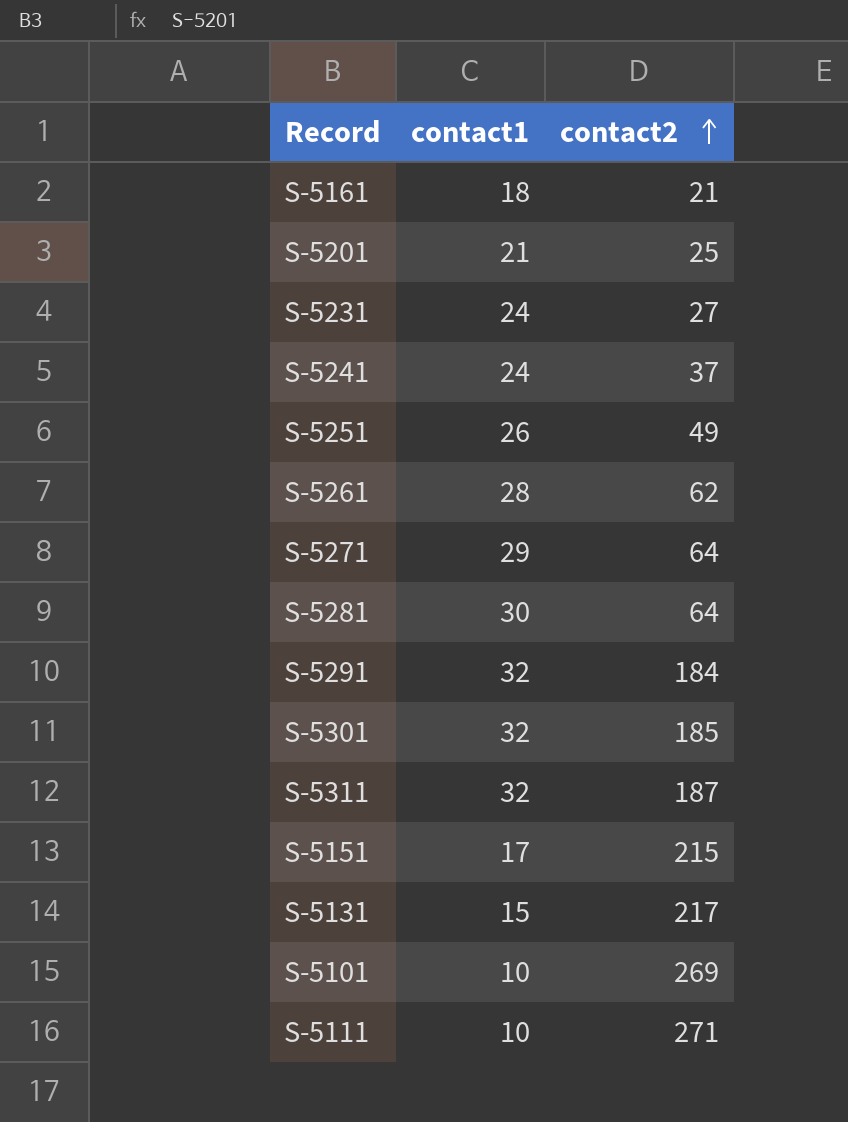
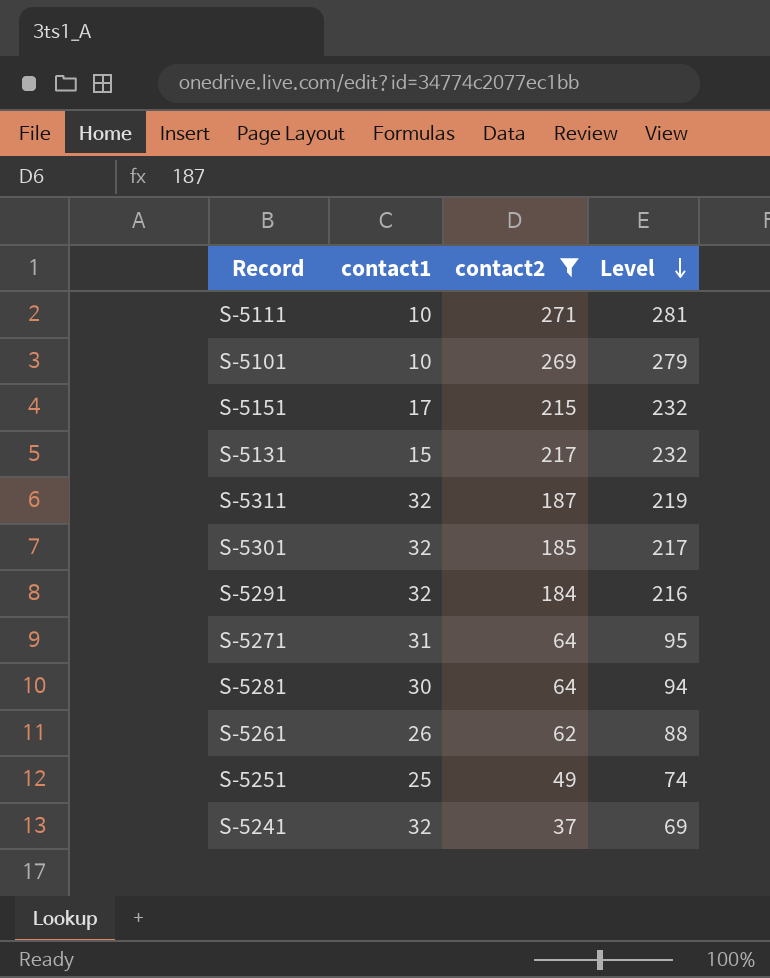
filter: none -> contact2 >= 37
row order: contact2 ascending -> Level descending
column Level | formula: none -> [contact1] + [contact2]
S-5271 | contact1: 29 -> 31
S-5261 | contact1: 28 -> 26
S-5251 | contact1: 26 -> 25
S-5241 | contact1: 24 -> 32

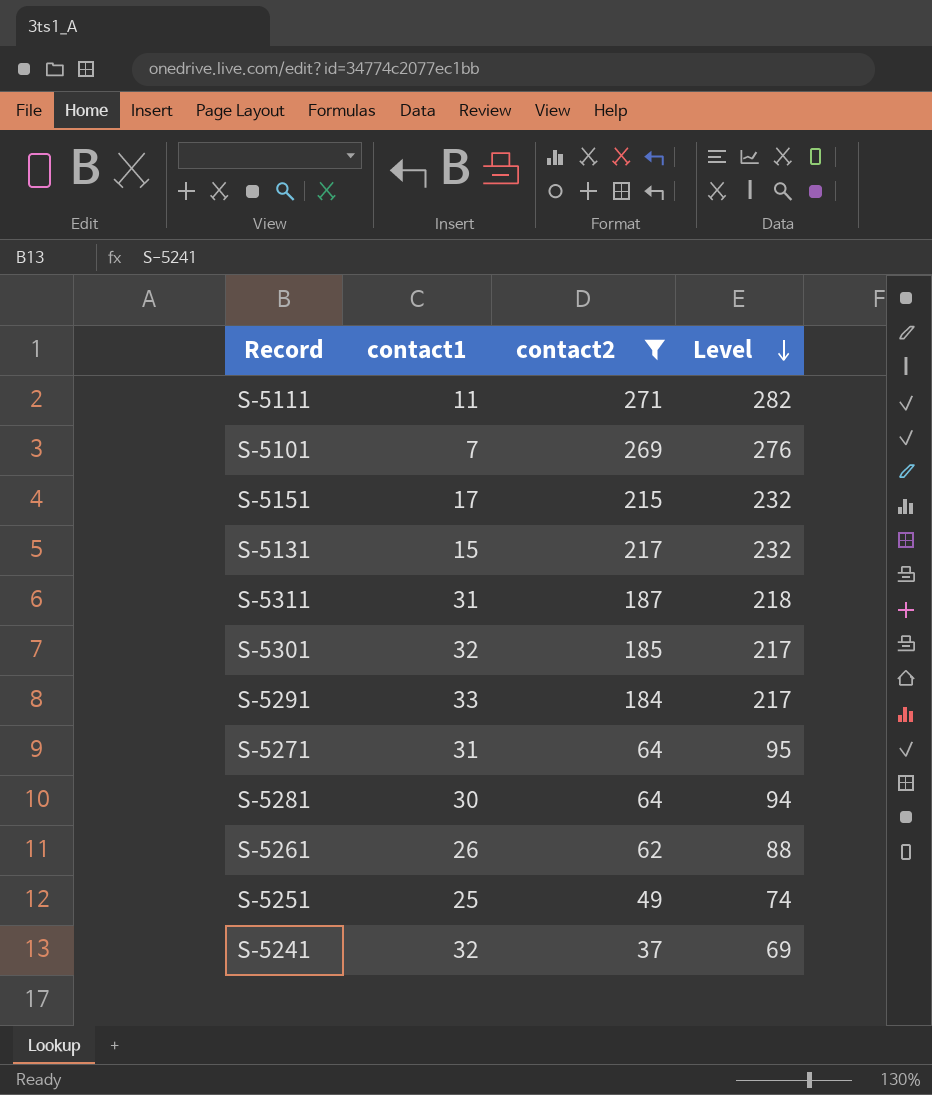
S-5111 | contact1: 10 -> 11
S-5111 | Level: 281 -> 282
S-5101 | contact1: 10 -> 7
S-5101 | Level: 279 -> 276
S-5311 | contact1: 32 -> 31
S-5311 | Level: 219 -> 218
S-5291 | contact1: 32 -> 33
S-5291 | Level: 216 -> 217

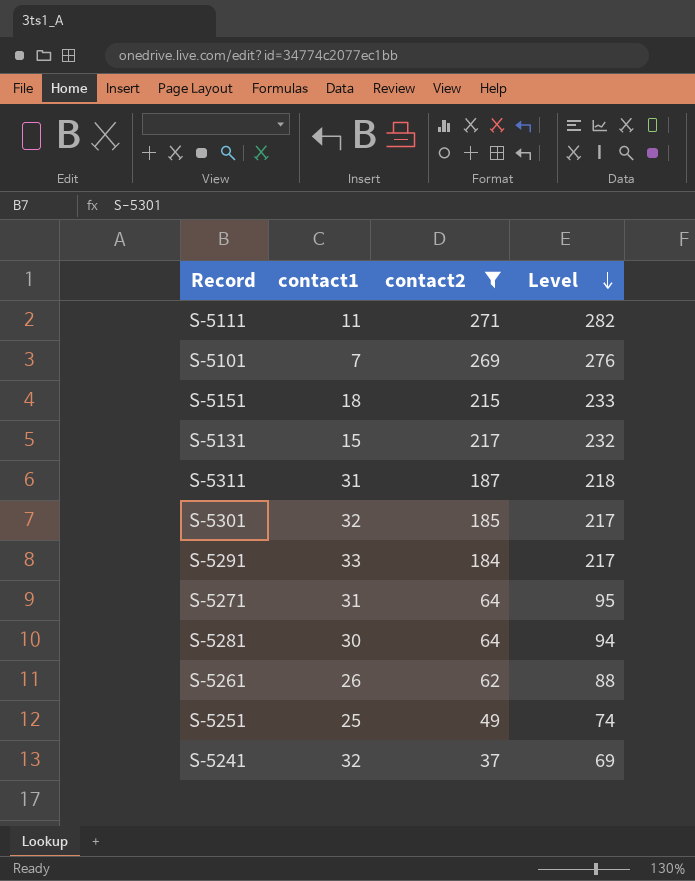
S-5151 | contact1: 17 -> 18
S-5151 | Level: 232 -> 233

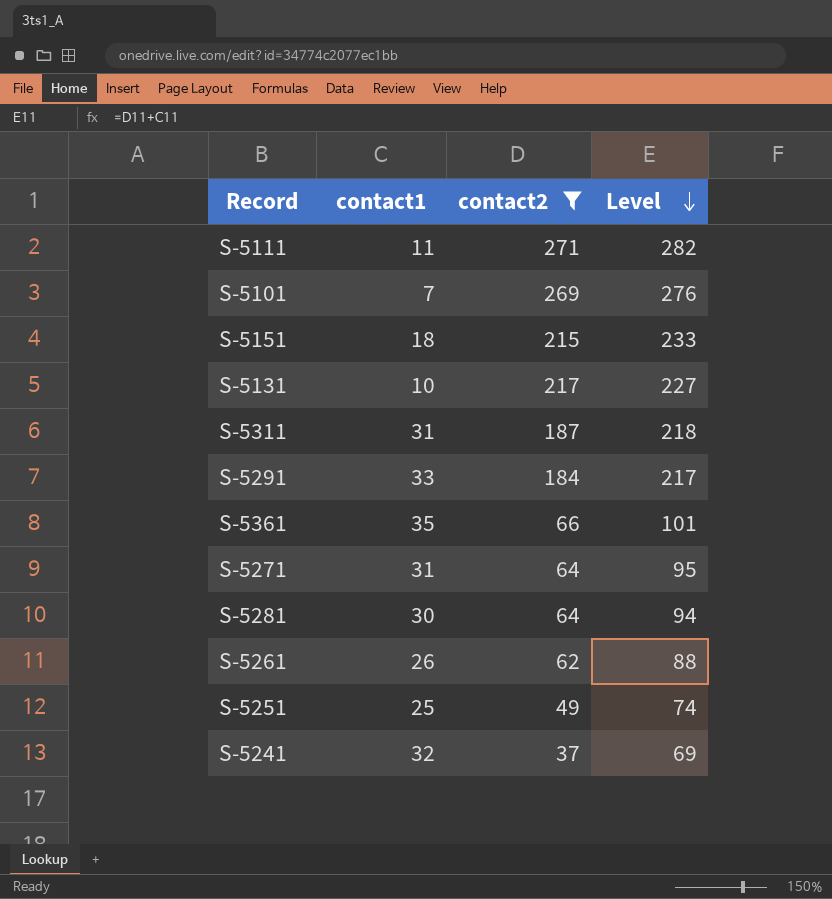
row S-5301: 32 | 185 | 217 -> none
S-5131 | contact1: 15 -> 10
S-5131 | Level: 232 -> 227
row S-5361: none -> 35 | 66 | 101

